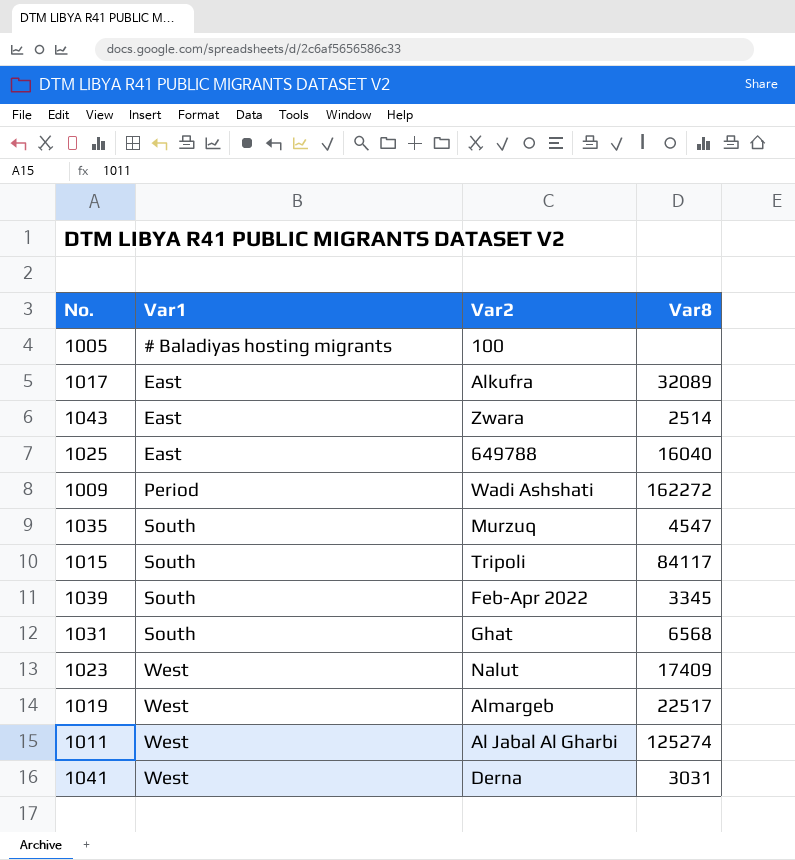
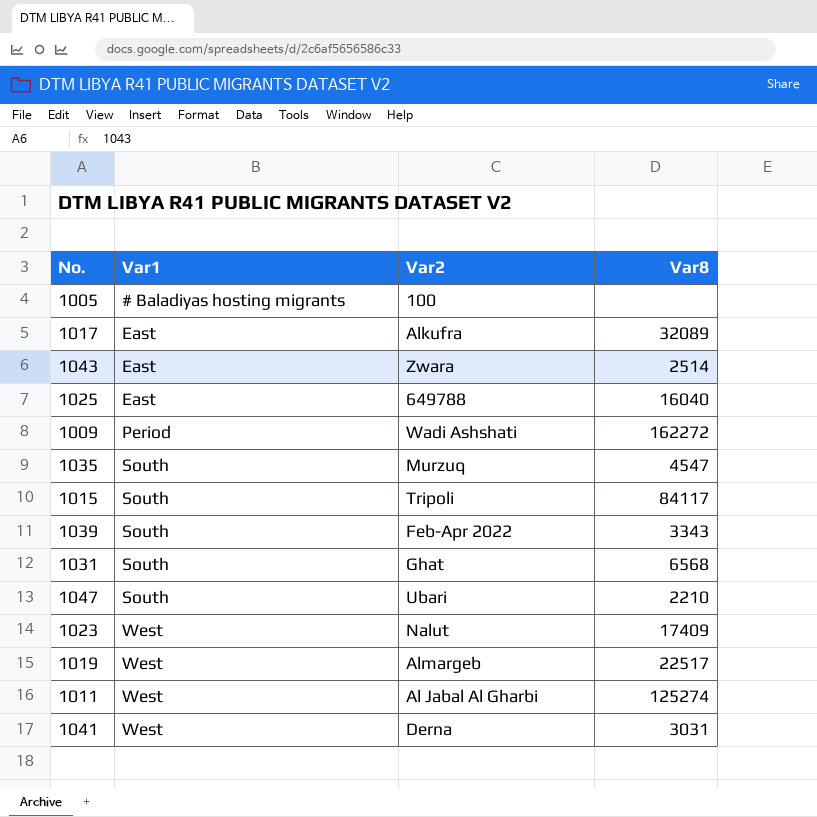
1039 | Var8: 3345 -> 3343
row 1047: none -> South | Ubari | 2210

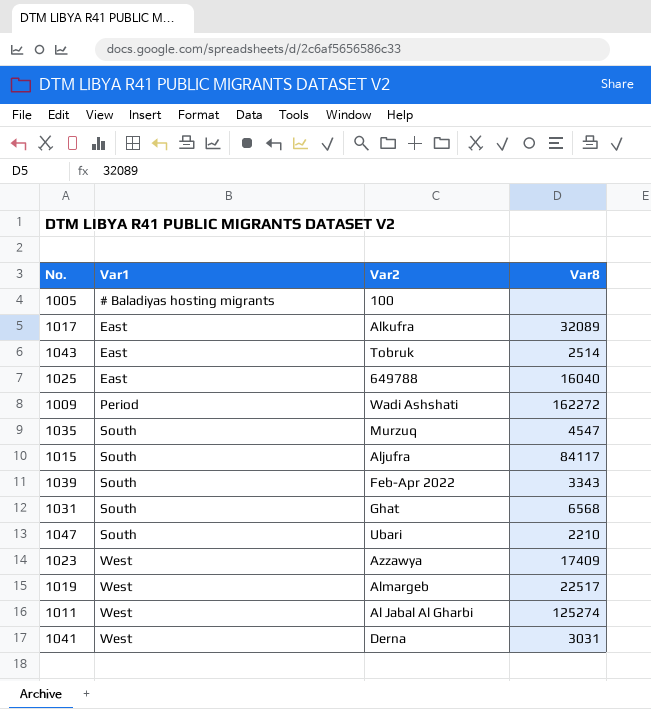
1043 | Var2: Zwara -> Tobruk
1015 | Var2: Tripoli -> Aljufra
1023 | Var2: Nalut -> Azzawya

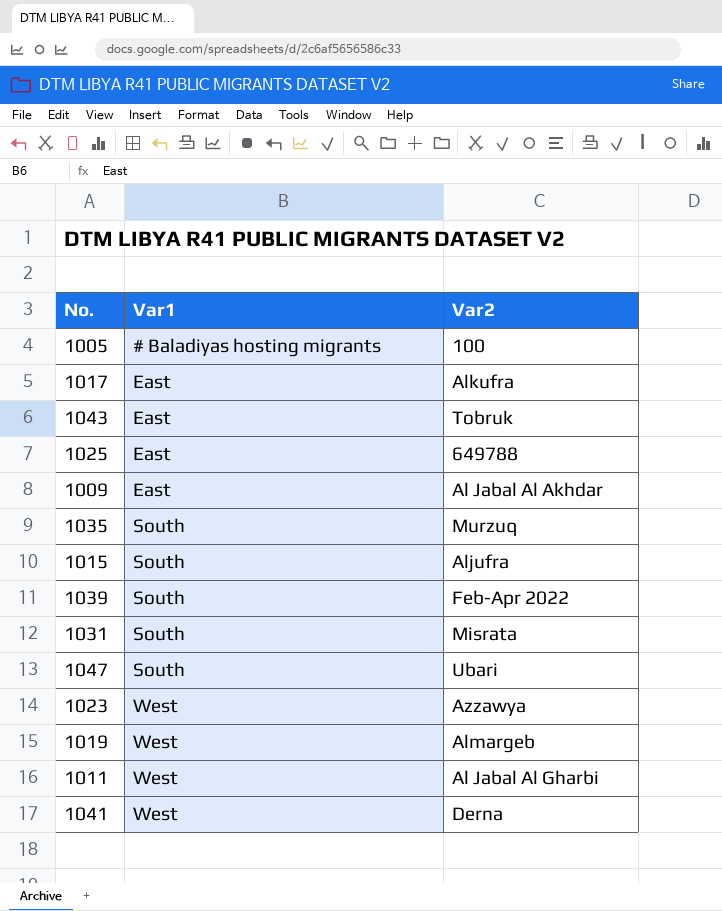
column Var8 | position: 4 -> none
1009 | Var1: Period -> East
1009 | Var2: Wadi Ashshati -> Al Jabal Al Akhdar
1031 | Var2: Ghat -> Misrata

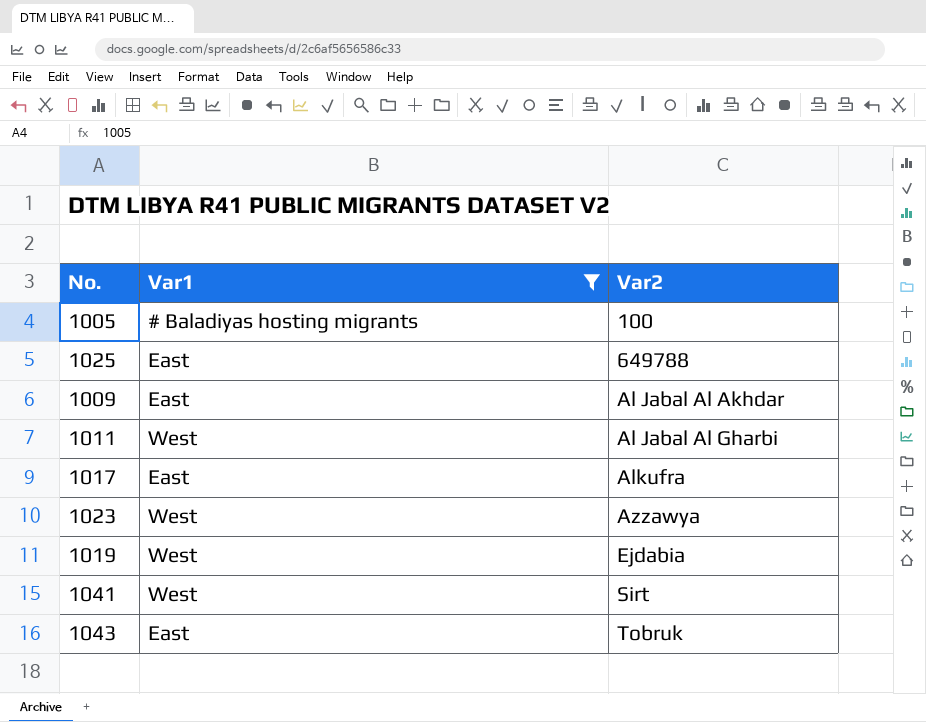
filter: none -> Var1 != South
row order: Var1 ascending -> Var2 ascending
1019 | Var2: Almargeb -> Ejdabia
1041 | Var2: Derna -> Sirt

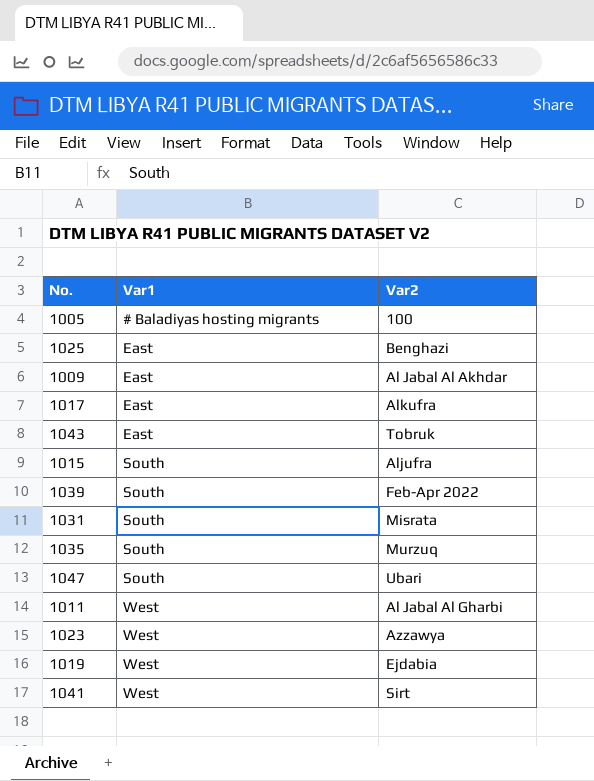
filter: Var1 != South -> none
row order: Var2 ascending -> Var1 ascending
1025 | Var2: 649788 -> Benghazi

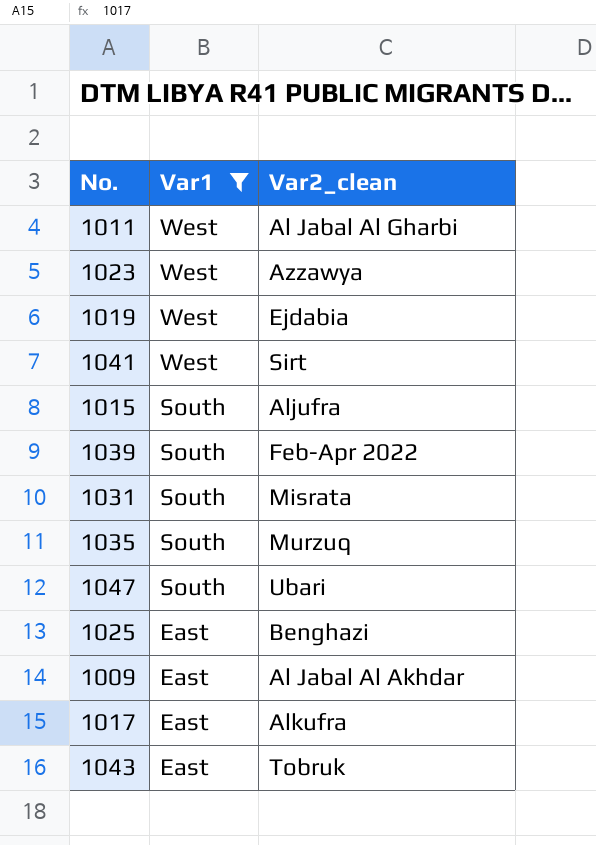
filter: none -> Var1 != # Baladiyas hosting migrants
row order: Var1 ascending -> Var1 descending
column name: Var2 -> Var2_clean

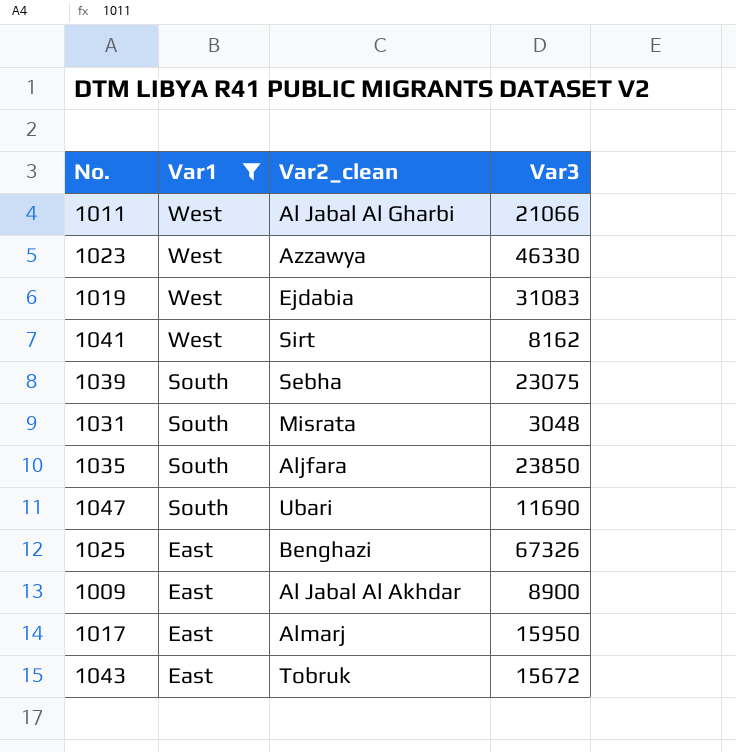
column Var3 | position: none -> 4
row 1015: South | Aljufra -> none
1039 | Var2_clean: Feb-Apr 2022 -> Sebha
1035 | Var2_clean: Murzuq -> Aljfara
1017 | Var2_clean: Alkufra -> Almarj

